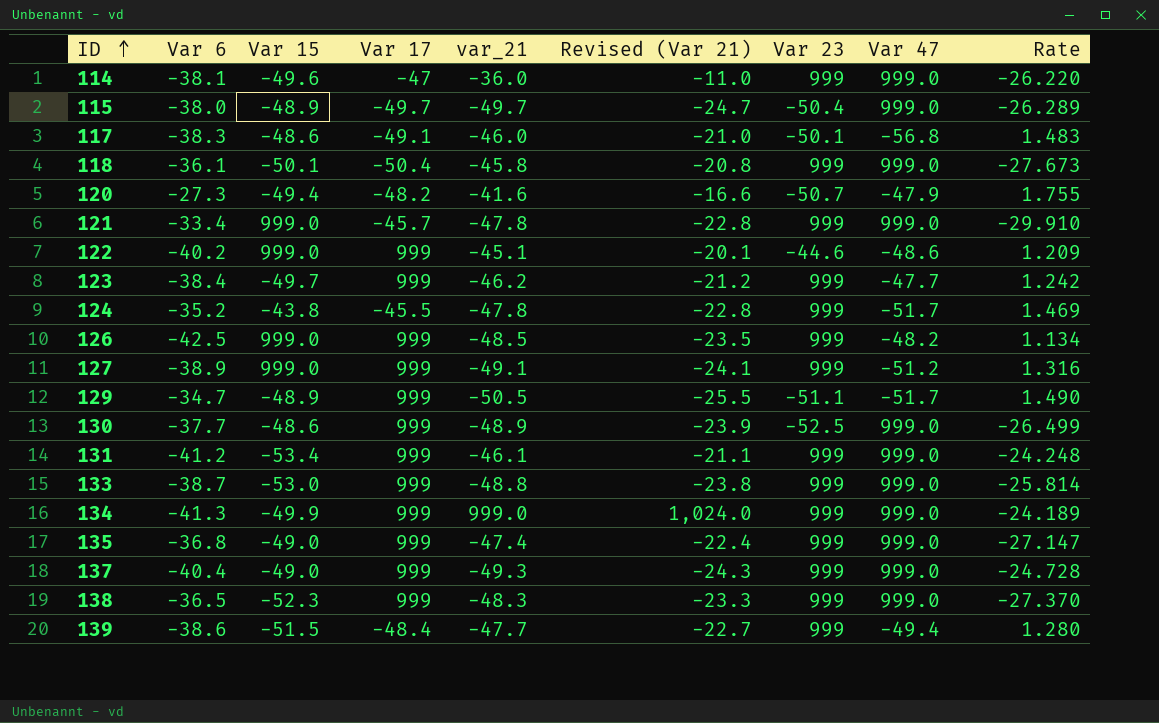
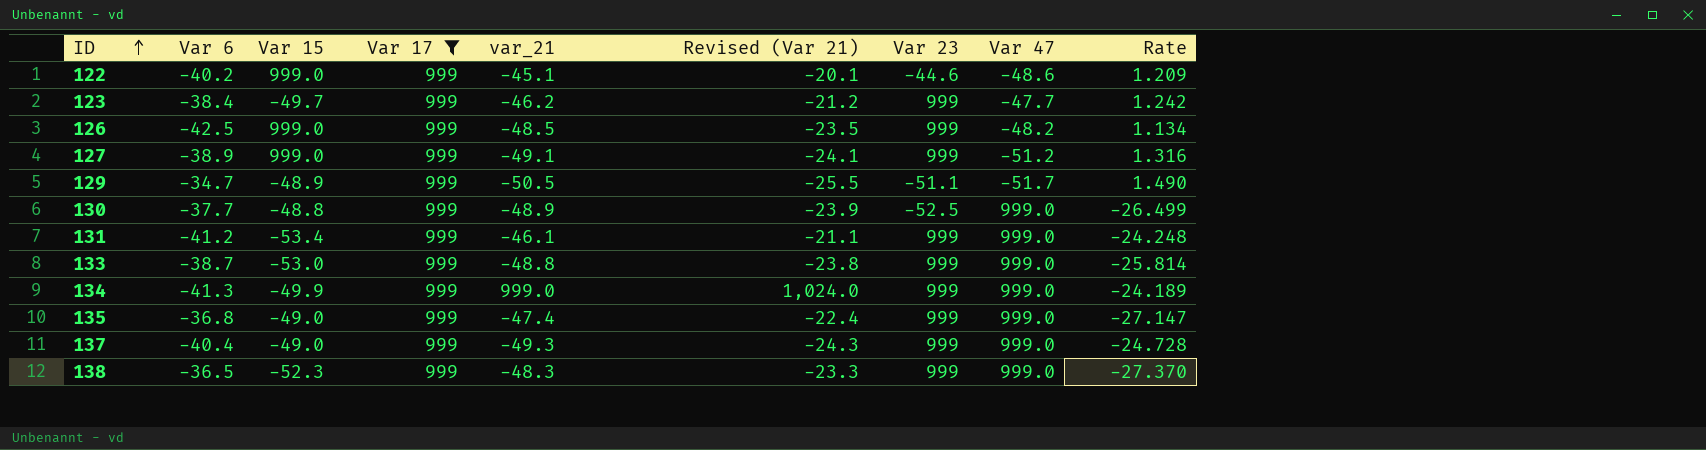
filter: none -> Var 17 = 999
130 | Var 15: -48.6 -> -48.8

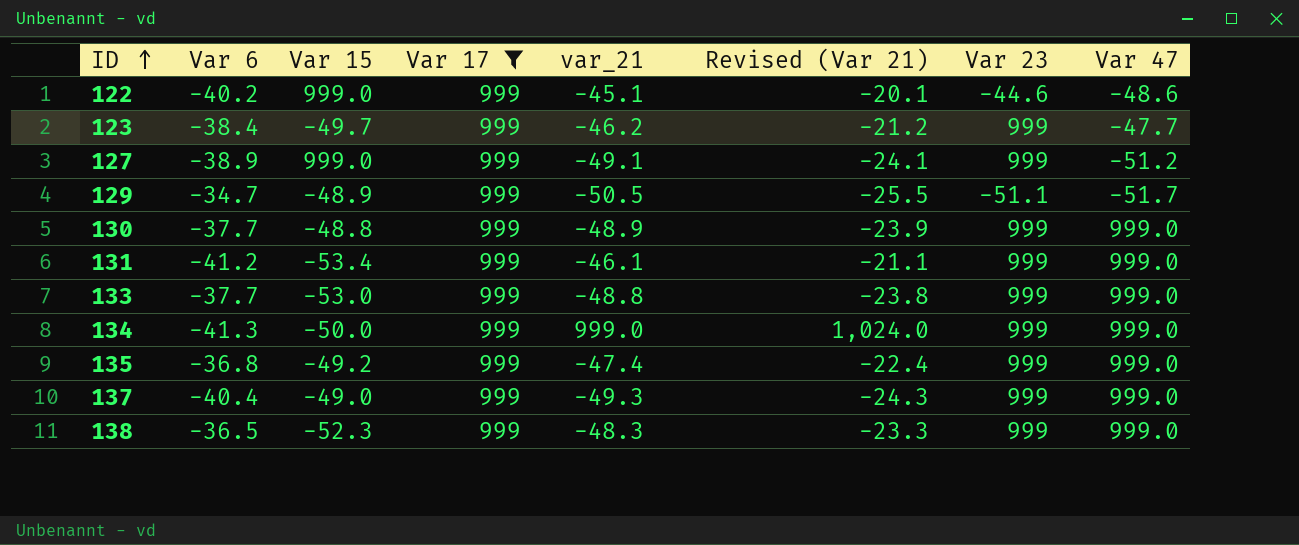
column Rate | formula: [Var 47] / [Var 6] -> none
row 126: -42.5 | 999.0 | 999 | -48.5 | -23.5 | 999 | -48.2 | 1.134 -> none
130 | Var 23: -52.5 -> 999
133 | Var 6: -38.7 -> -37.7
134 | Var 15: -49.9 -> -50.0
135 | Var 15: -49.0 -> -49.2

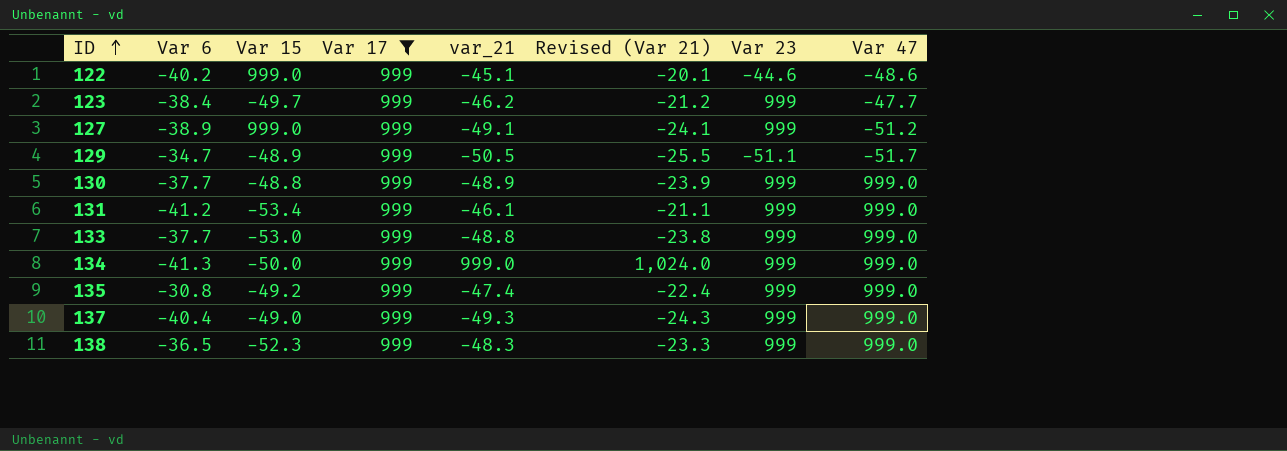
135 | Var 6: -36.8 -> -30.8

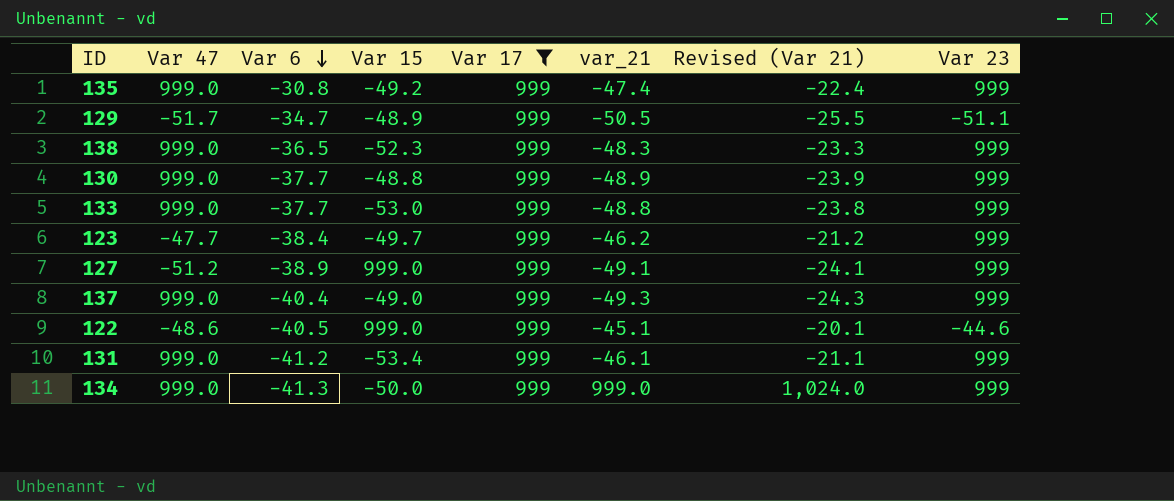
row order: ID ascending -> Var 6 descending
column Var 47 | position: 8 -> 2
122 | Var 6: -40.2 -> -40.5

